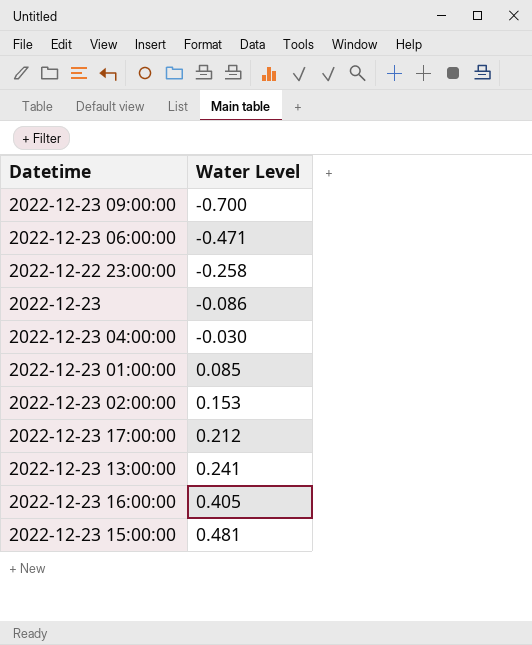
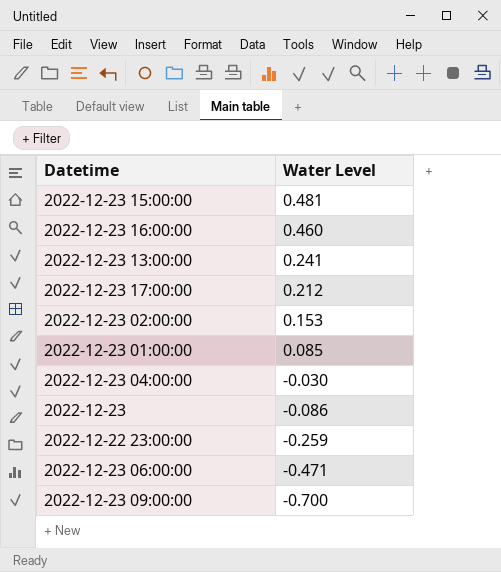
row order: Water Level ascending -> Water Level descending
2022-12-23 16:00:00 | Water Level: 0.405 -> 0.460
2022-12-22 23:00:00 | Water Level: -0.258 -> -0.259

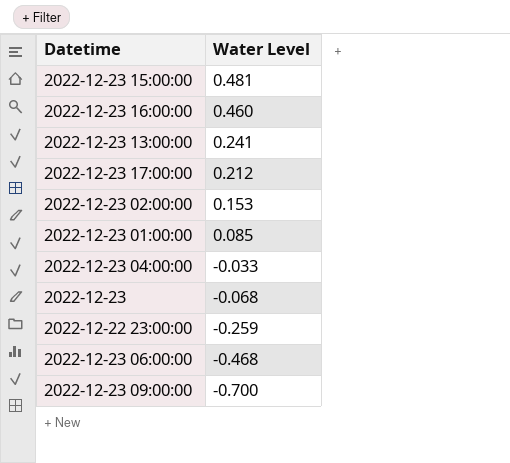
2022-12-23 04:00:00 | Water Level: -0.030 -> -0.033
2022-12-23 | Water Level: -0.086 -> -0.068
2022-12-23 06:00:00 | Water Level: -0.471 -> -0.468

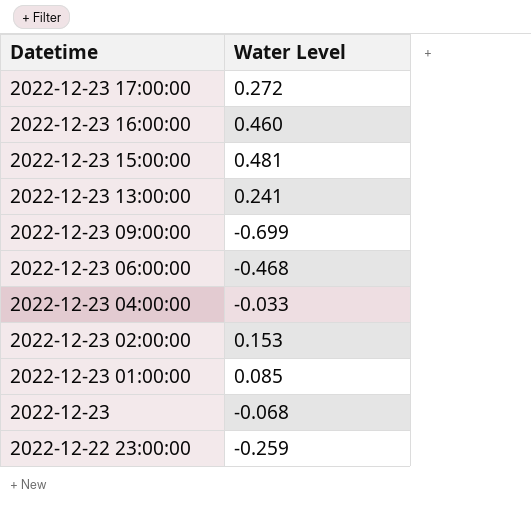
row order: Water Level descending -> Datetime descending
2022-12-23 17:00:00 | Water Level: 0.212 -> 0.272
2022-12-23 09:00:00 | Water Level: -0.700 -> -0.699

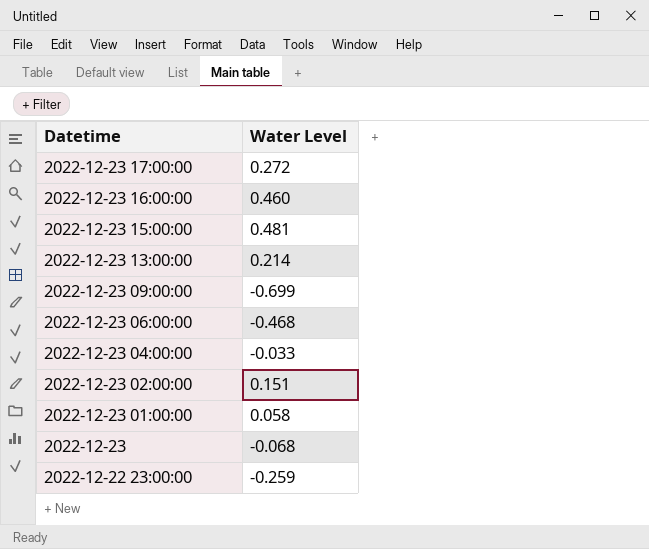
2022-12-23 13:00:00 | Water Level: 0.241 -> 0.214
2022-12-23 02:00:00 | Water Level: 0.153 -> 0.151
2022-12-23 01:00:00 | Water Level: 0.085 -> 0.058

